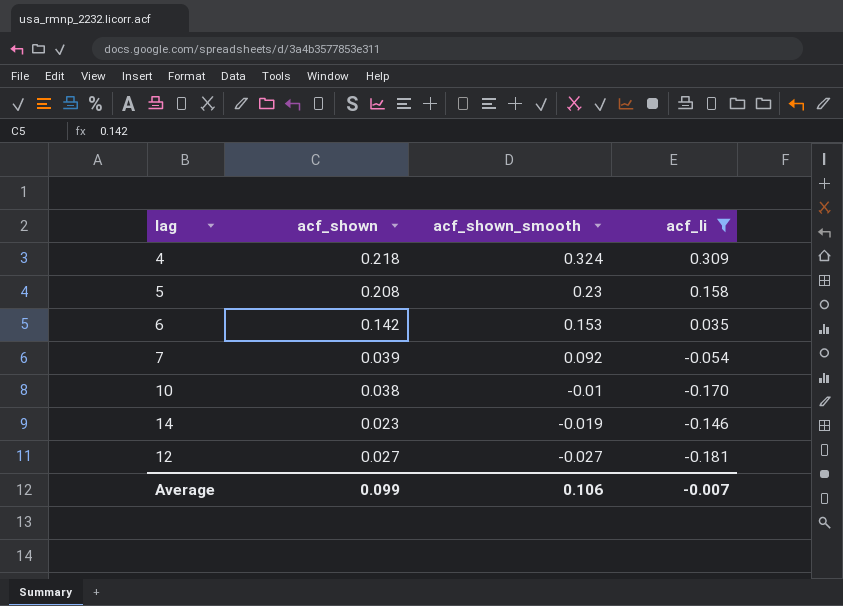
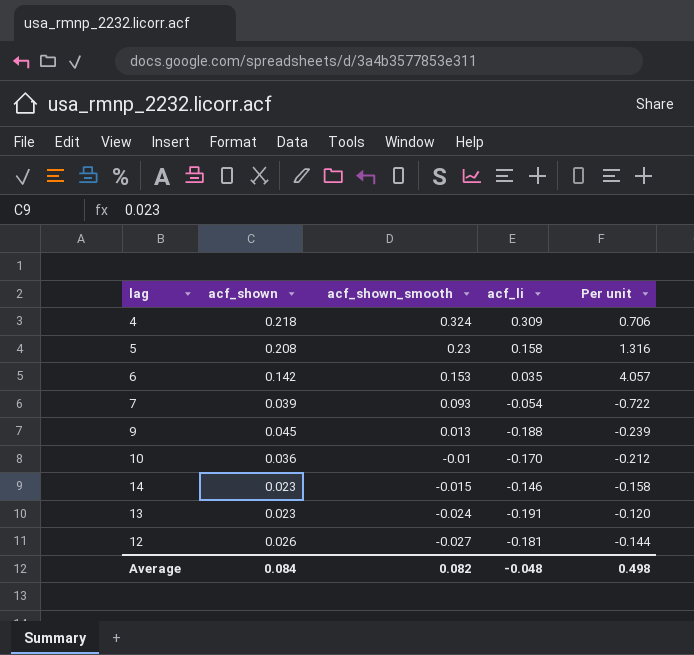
filter: acf_li >= -0.181 -> none
column Per unit | formula: none -> [acf_shown] / [acf_li]
7 | acf_shown_smooth: 0.092 -> 0.093
10 | acf_shown: 0.038 -> 0.036
14 | acf_shown_smooth: -0.019 -> -0.015
12 | acf_shown: 0.027 -> 0.026
Average | acf_shown: 0.099 -> 0.084
Average | acf_shown_smooth: 0.106 -> 0.082
Average | acf_li: -0.007 -> -0.048

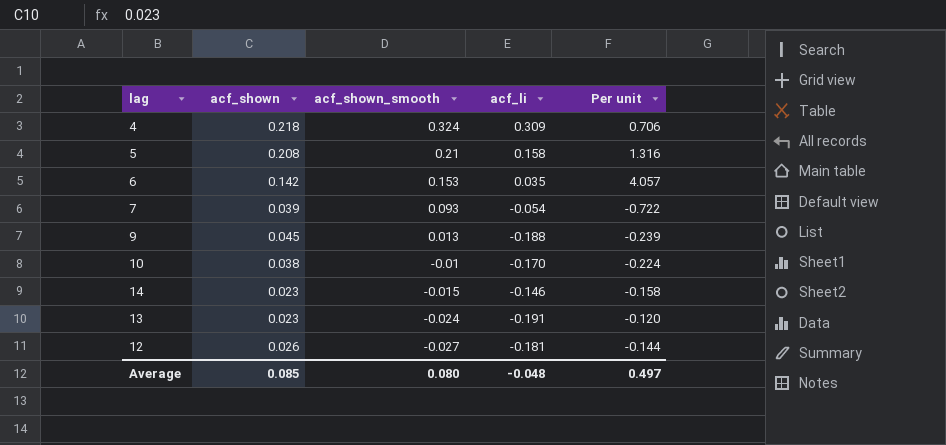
5 | acf_shown_smooth: 0.23 -> 0.21
10 | acf_shown: 0.036 -> 0.038
10 | Per unit: -0.212 -> -0.224
Average | acf_shown: 0.084 -> 0.085
Average | acf_shown_smooth: 0.082 -> 0.080
Average | Per unit: 0.498 -> 0.497

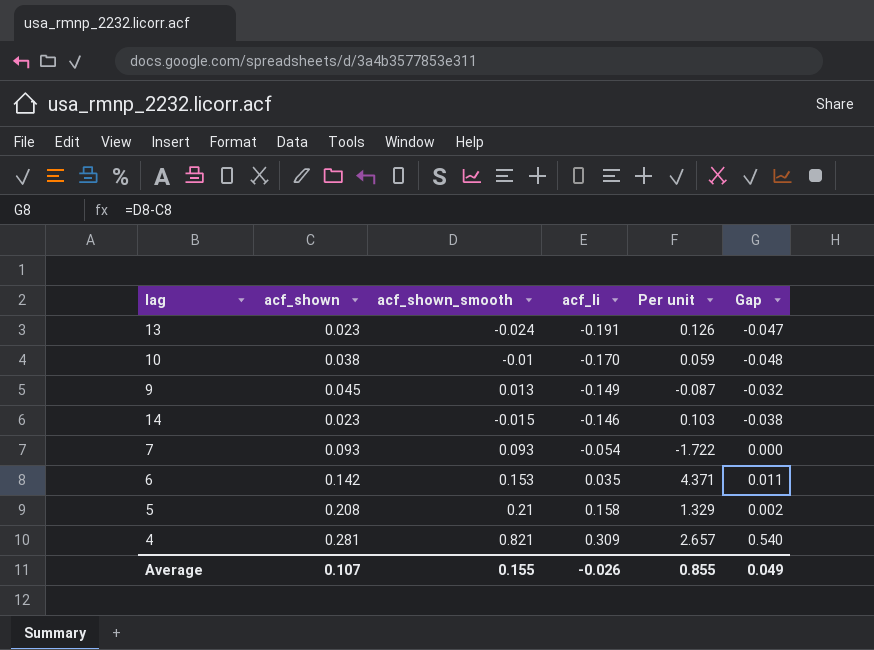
row order: acf_shown_smooth descending -> acf_li ascending
column Per unit | formula: [acf_shown] / [acf_li] -> [acf_shown_smooth] / [acf_li]
column Gap | formula: none -> [acf_shown_smooth] - [acf_shown]
row 12: 0.026 | -0.027 | -0.181 | -0.144 -> none
9 | acf_li: -0.188 -> -0.149
7 | acf_shown: 0.039 -> 0.093
4 | acf_shown: 0.218 -> 0.281
4 | acf_shown_smooth: 0.324 -> 0.821
Average | acf_shown: 0.085 -> 0.107
Average | acf_shown_smooth: 0.080 -> 0.155
Average | acf_li: -0.048 -> -0.026
Average | Per unit: 0.497 -> 0.855

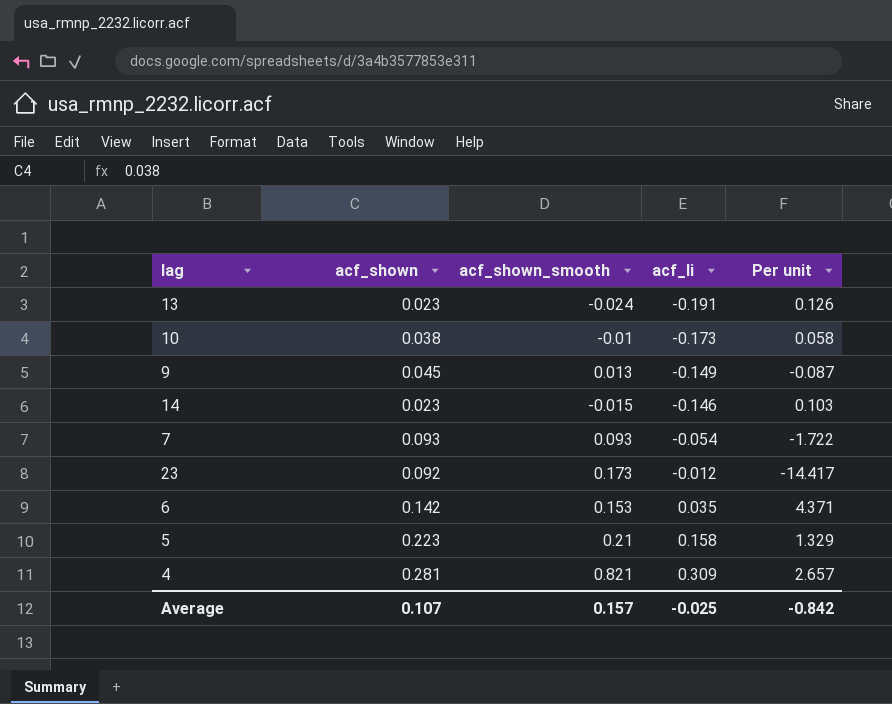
column Gap | formula: [acf_shown_smooth] - [acf_shown] -> none
10 | acf_li: -0.170 -> -0.173
10 | Per unit: 0.059 -> 0.058
row 23: none -> 0.092 | 0.173 | -0.012 | -14.417
5 | acf_shown: 0.208 -> 0.223
Average | acf_shown_smooth: 0.155 -> 0.157
Average | acf_li: -0.026 -> -0.025
Average | Per unit: 0.855 -> -0.842

